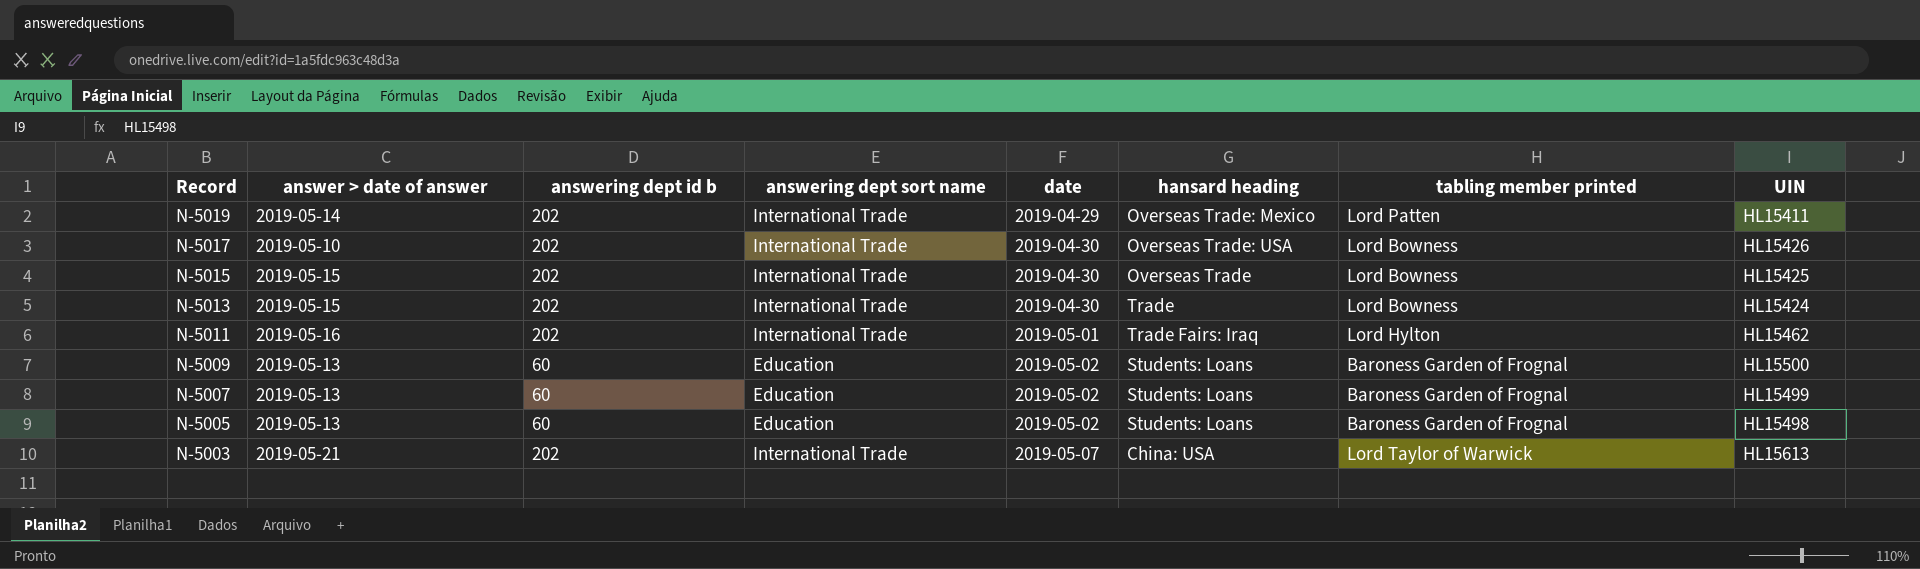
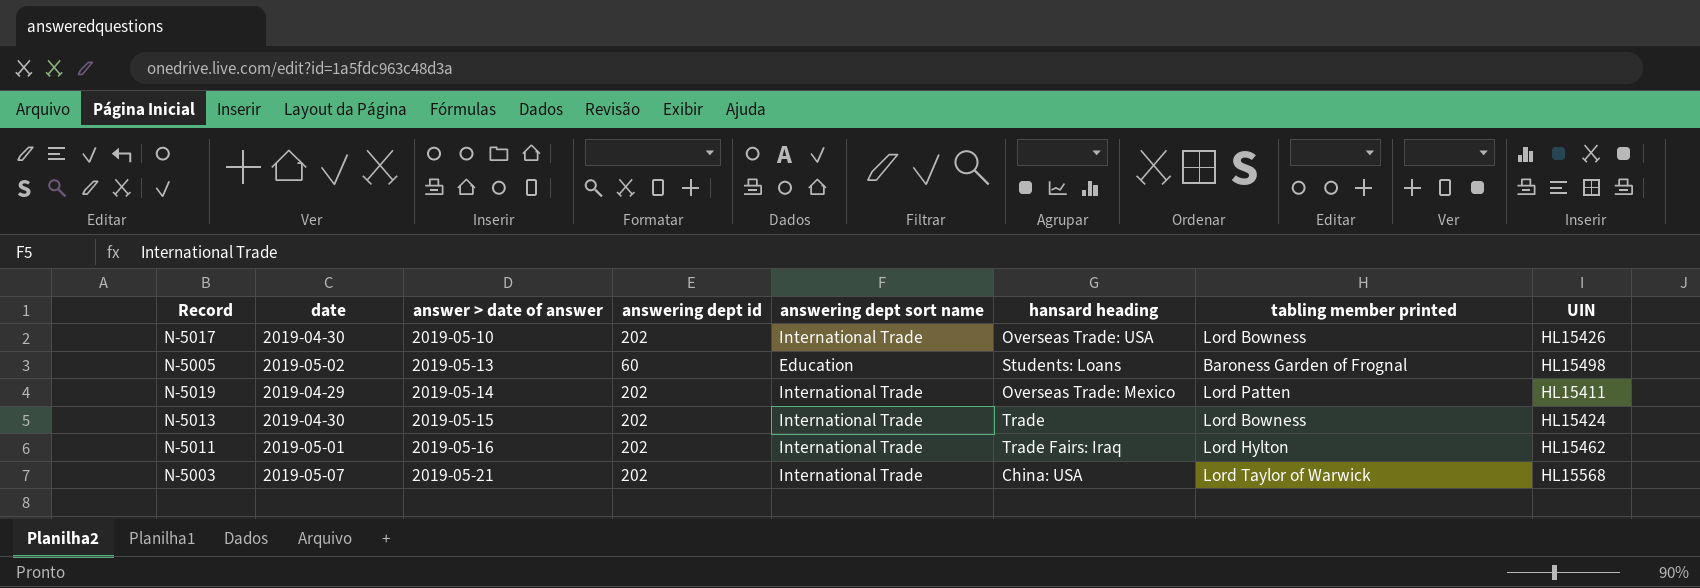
row order: Record descending -> answer > date of answer ascending
column date | position: 5 -> 2
column name: answering dept id b -> answering dept id
row N-5015: 2019-05-15 | 202 | International Trade | 2019-04-30 | Overseas Trade | Lord Bowness | HL15425 -> none
row N-5009: 2019-05-13 | 60 | Education | 2019-05-02 | Students: Loans | Baroness Garden of Frognal | HL15500 -> none
row N-5007: 2019-05-13 | 60 | Education | 2019-05-02 | Students: Loans | Baroness Garden of Frognal | HL15499 -> none
N-5003 | UIN: HL15613 -> HL15568

